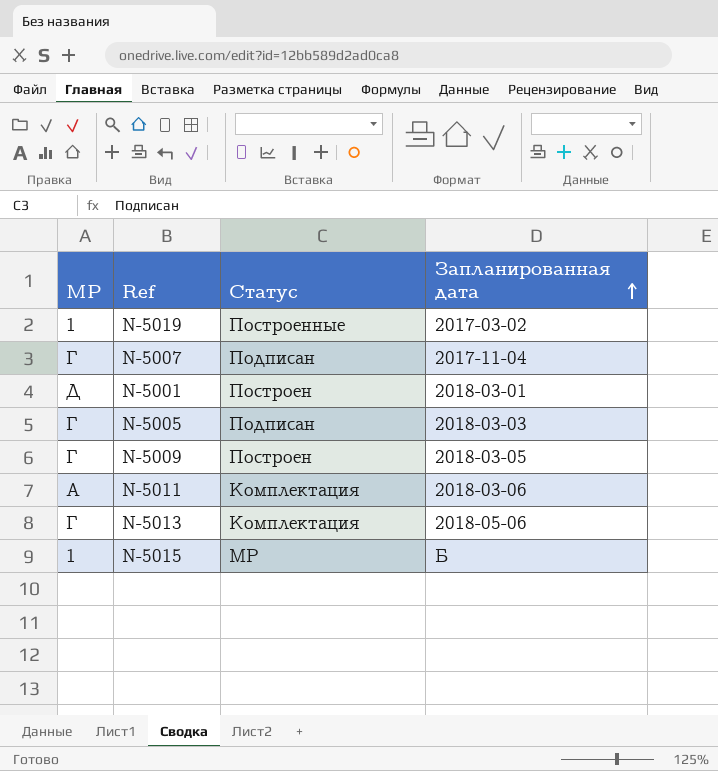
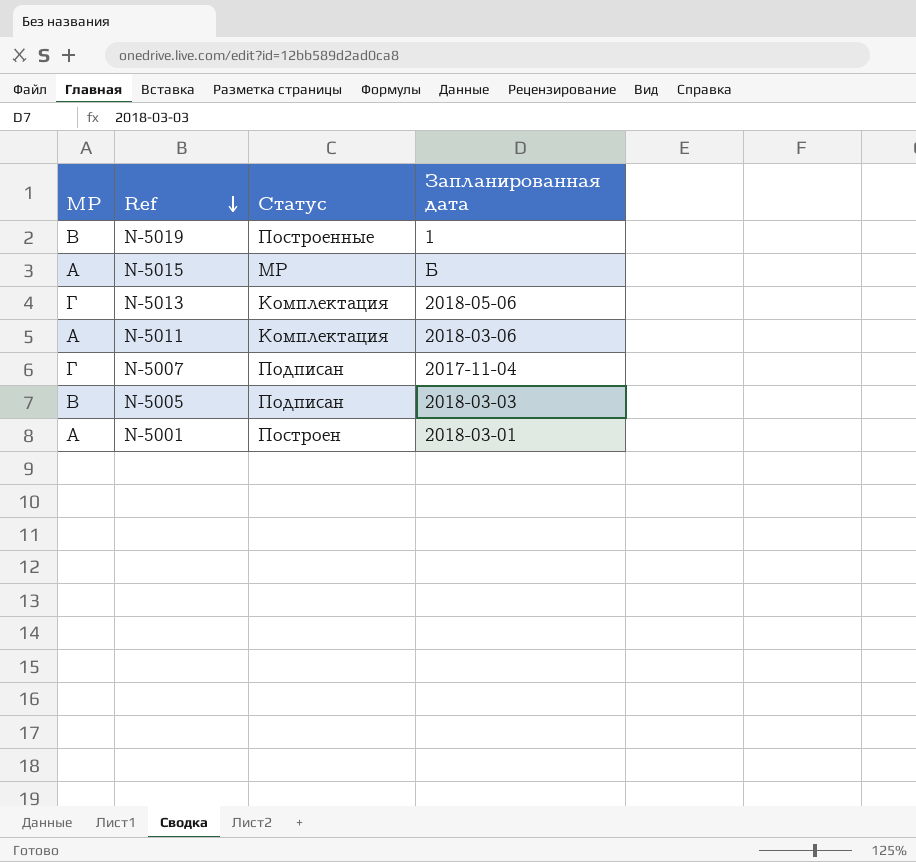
row order: Запланированная дата ascending -> Ref descending
row N-5009: Г | Построен | 2018-03-05 -> none
N-5019 | МР: 1 -> В
N-5019 | Запланированная дата: 2017-03-02 -> 1
N-5015 | МР: 1 -> А
N-5005 | МР: Г -> В
N-5001 | МР: Д -> А

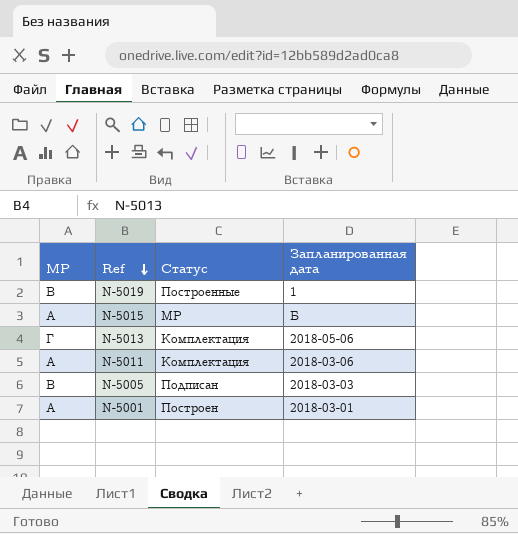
row N-5007: Г | Подписан | 2017-11-04 -> none

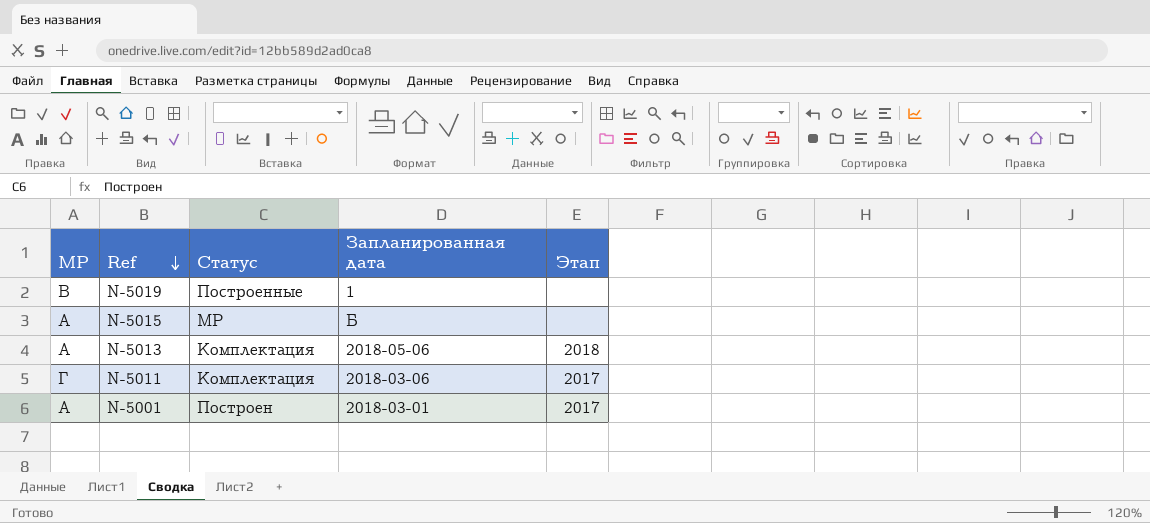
column Этап | position: none -> 5
row N-5005: В | Подписан | 2018-03-03 -> none
N-5013 | МР: Г -> А
N-5011 | МР: А -> Г

